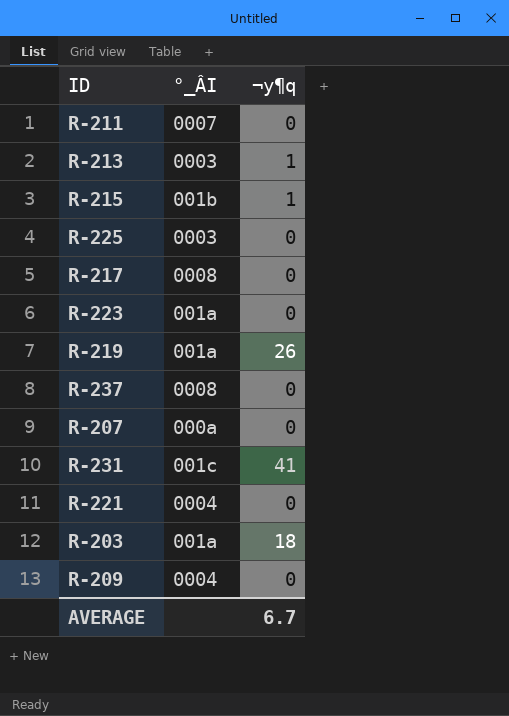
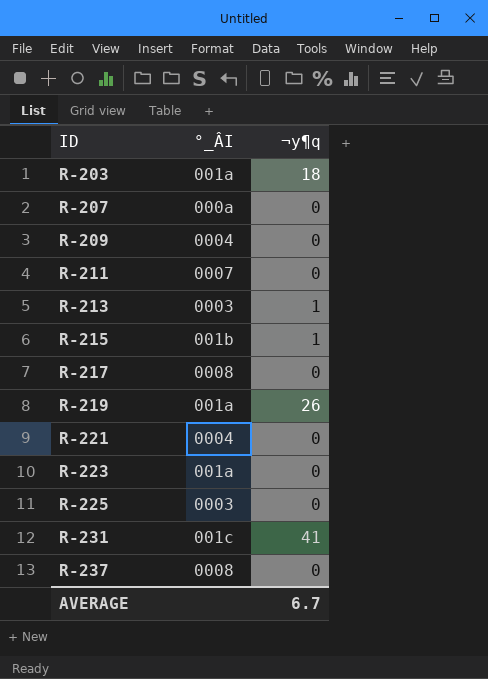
row order: none -> ID ascending

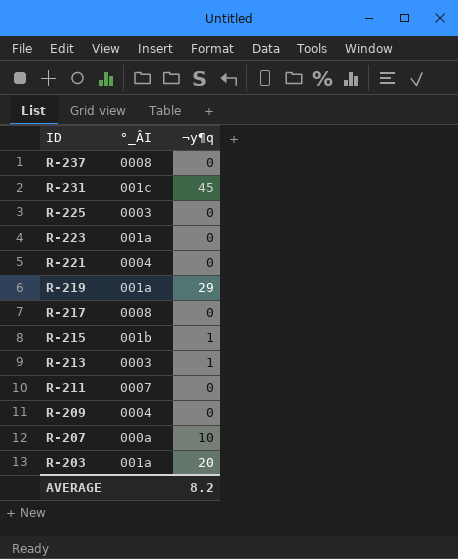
row order: ID ascending -> ID descending
R-231 | ¬y¶q: 41 -> 45
R-219 | ¬y¶q: 26 -> 29
R-207 | ¬y¶q: 0 -> 10
R-203 | ¬y¶q: 18 -> 20
AVERAGE | ¬y¶q: 6.7 -> 8.2

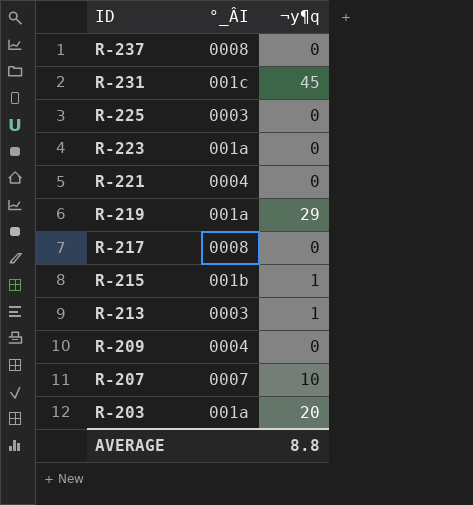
row R-211: 0007 | 0 -> none
R-207 | °_ÂI: 000a -> 0007
AVERAGE | ¬y¶q: 8.2 -> 8.8

